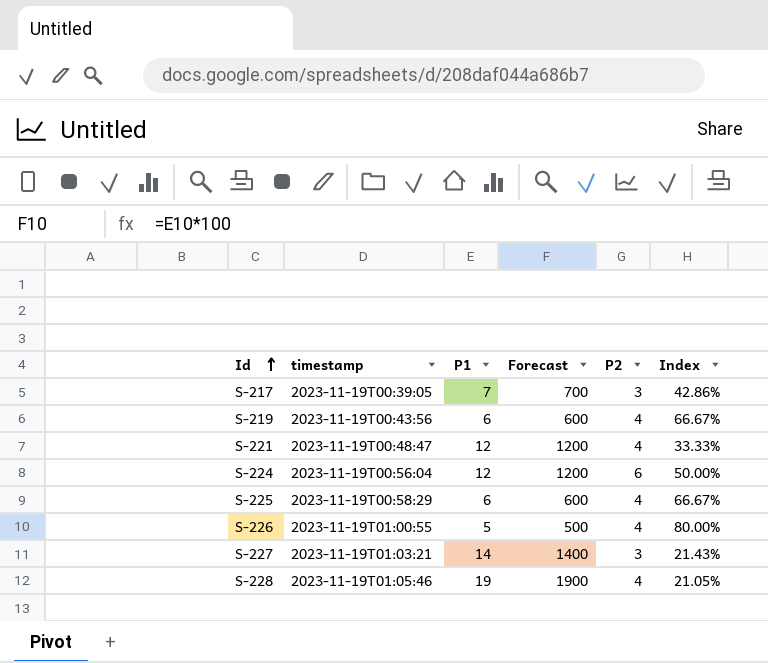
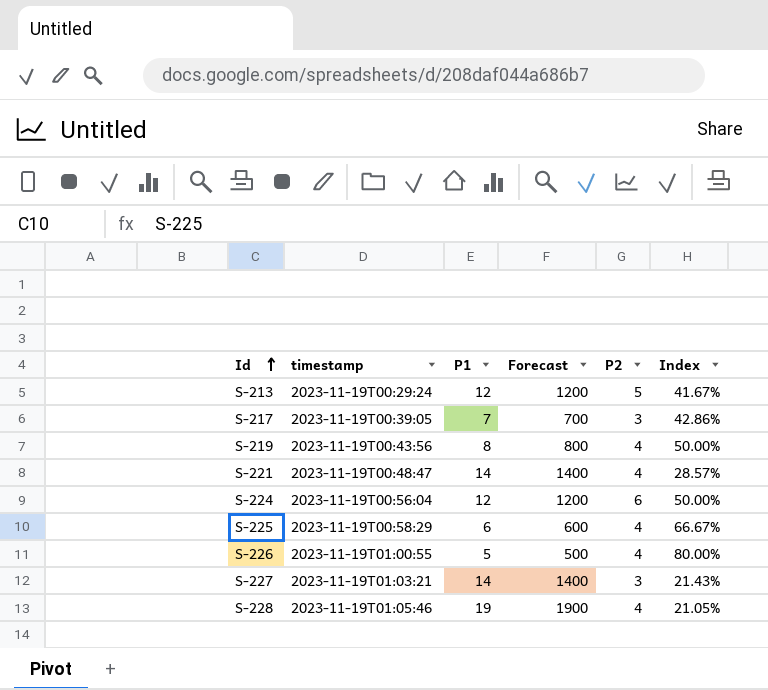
row S-213: none -> 2023-11-19T00:29:24 | 12 | 1200 | 5 | 41.67%
S-219 | P1: 6 -> 8
S-219 | Forecast: 600 -> 800
S-219 | Index: 66.67% -> 50.00%
S-221 | P1: 12 -> 14
S-221 | Forecast: 1200 -> 1400
S-221 | Index: 33.33% -> 28.57%

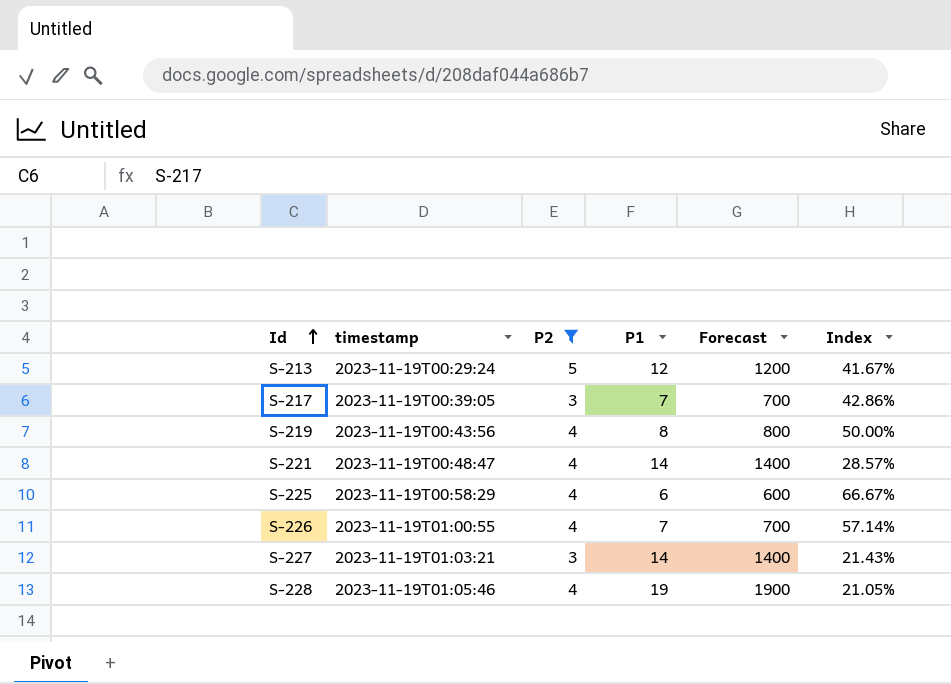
filter: none -> P2 != 6
column P2 | position: 5 -> 3
S-226 | P1: 5 -> 7
S-226 | Forecast: 500 -> 700
S-226 | Index: 80.00% -> 57.14%

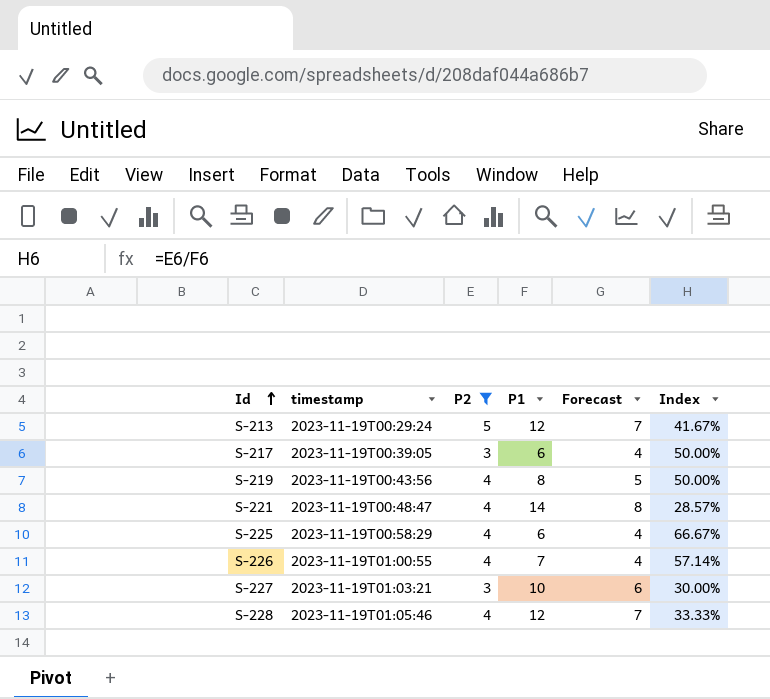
column Forecast | formula: [P1] * 100 -> [P1] * 0.6
S-217 | P1: 7 -> 6
S-217 | Index: 42.86% -> 50.00%
S-227 | P1: 14 -> 10
S-227 | Index: 21.43% -> 30.00%
S-228 | P1: 19 -> 12
S-228 | Index: 21.05% -> 33.33%

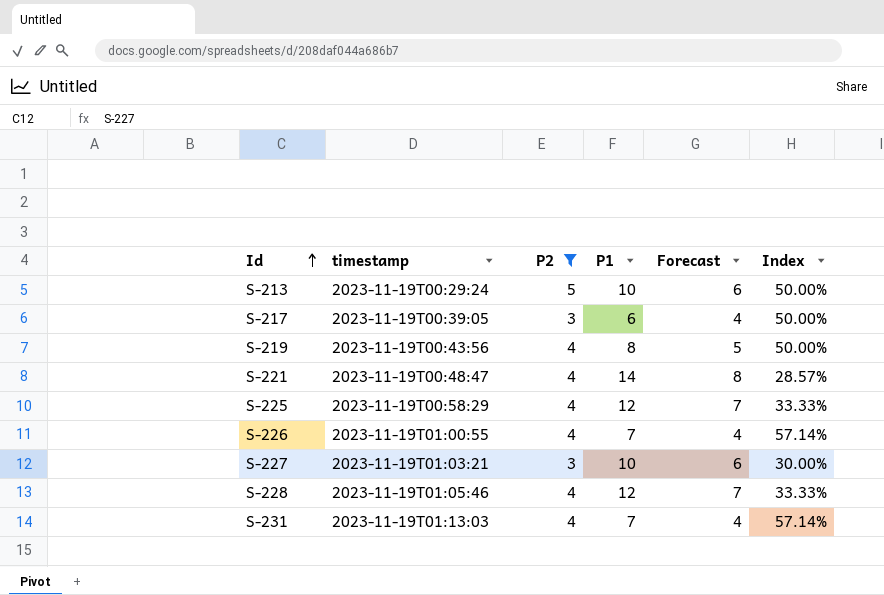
S-213 | P1: 12 -> 10
S-213 | Forecast: 7 -> 6
S-213 | Index: 41.67% -> 50.00%
S-225 | P1: 6 -> 12
S-225 | Forecast: 4 -> 7
S-225 | Index: 66.67% -> 33.33%
row S-231: none -> 2023-11-19T01:13:03 | 4 | 7 | 4 | 57.14%

